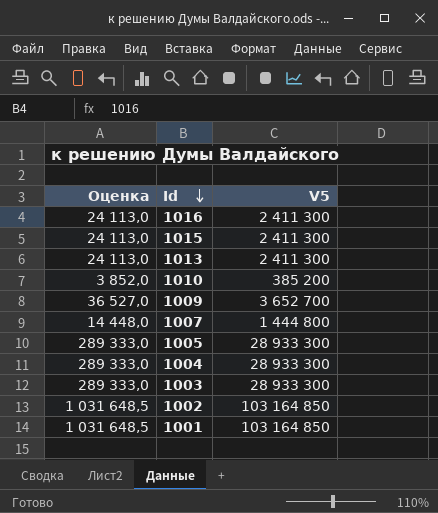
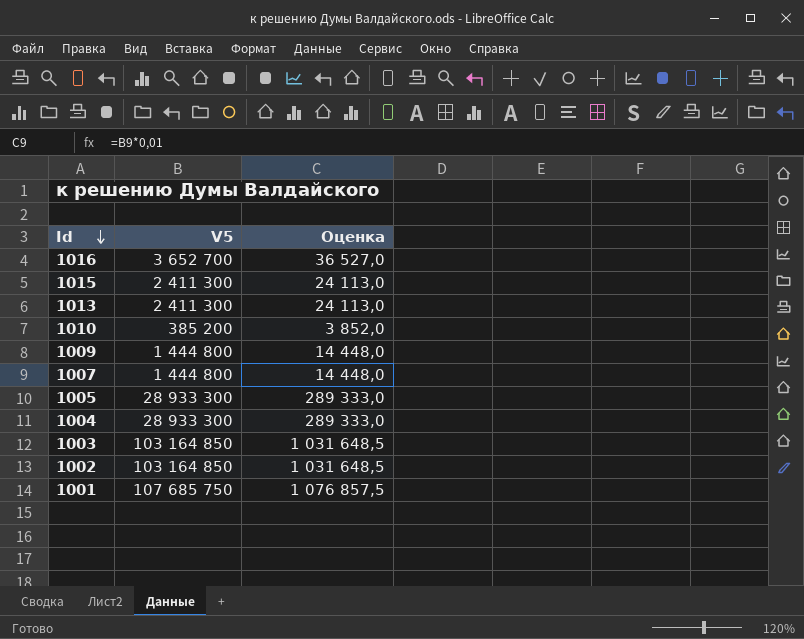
column Оценка | position: 1 -> 3
1016 | V5: 2 411 300 -> 3 652 700
1016 | Оценка: 24 113,0 -> 36 527,0
1009 | V5: 3 652 700 -> 1 444 800
1009 | Оценка: 36 527,0 -> 14 448,0
1003 | V5: 28 933 300 -> 103 164 850
1003 | Оценка: 289 333,0 -> 1 031 648,5
1001 | V5: 103 164 850 -> 107 685 750
1001 | Оценка: 1 031 648,5 -> 1 076 857,5

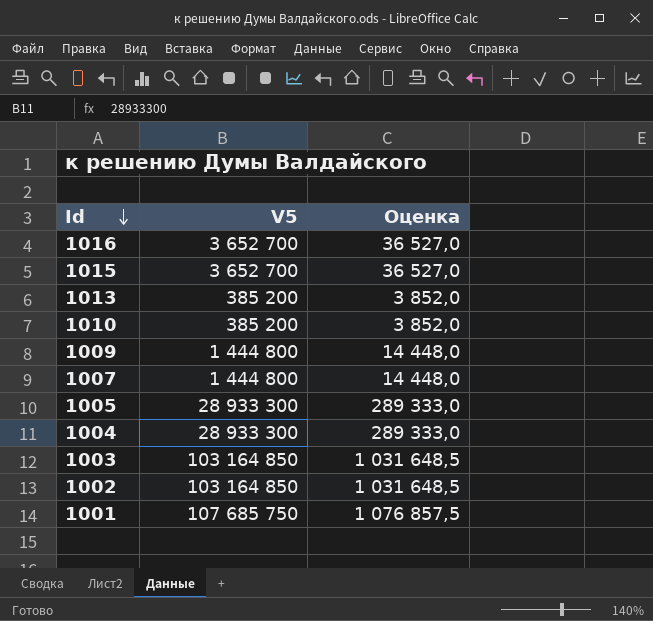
1015 | V5: 2 411 300 -> 3 652 700
1015 | Оценка: 24 113,0 -> 36 527,0
1013 | V5: 2 411 300 -> 385 200
1013 | Оценка: 24 113,0 -> 3 852,0

